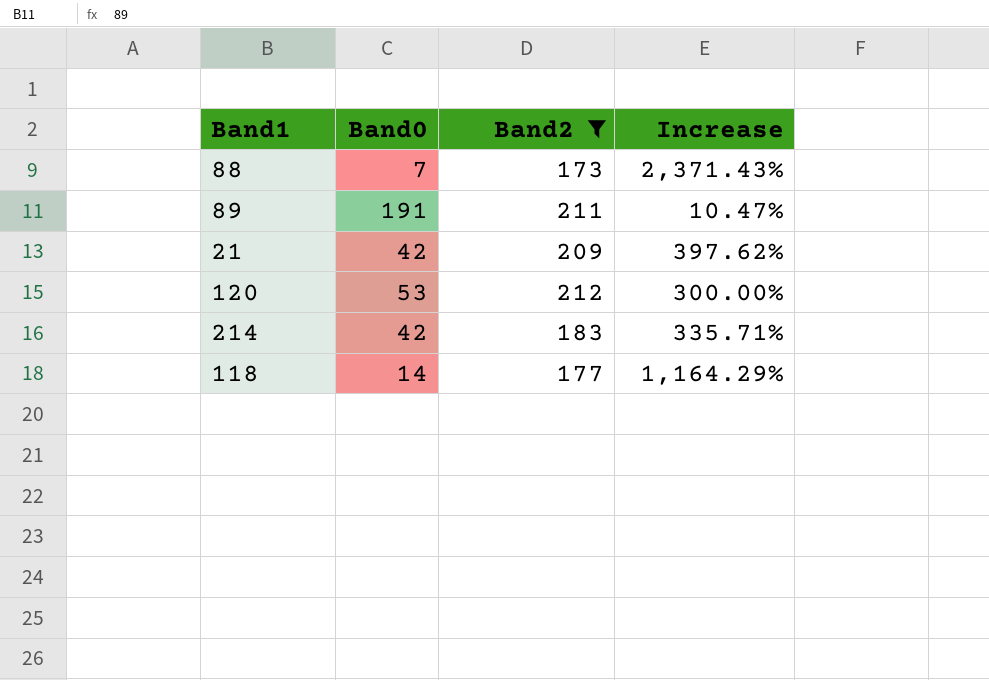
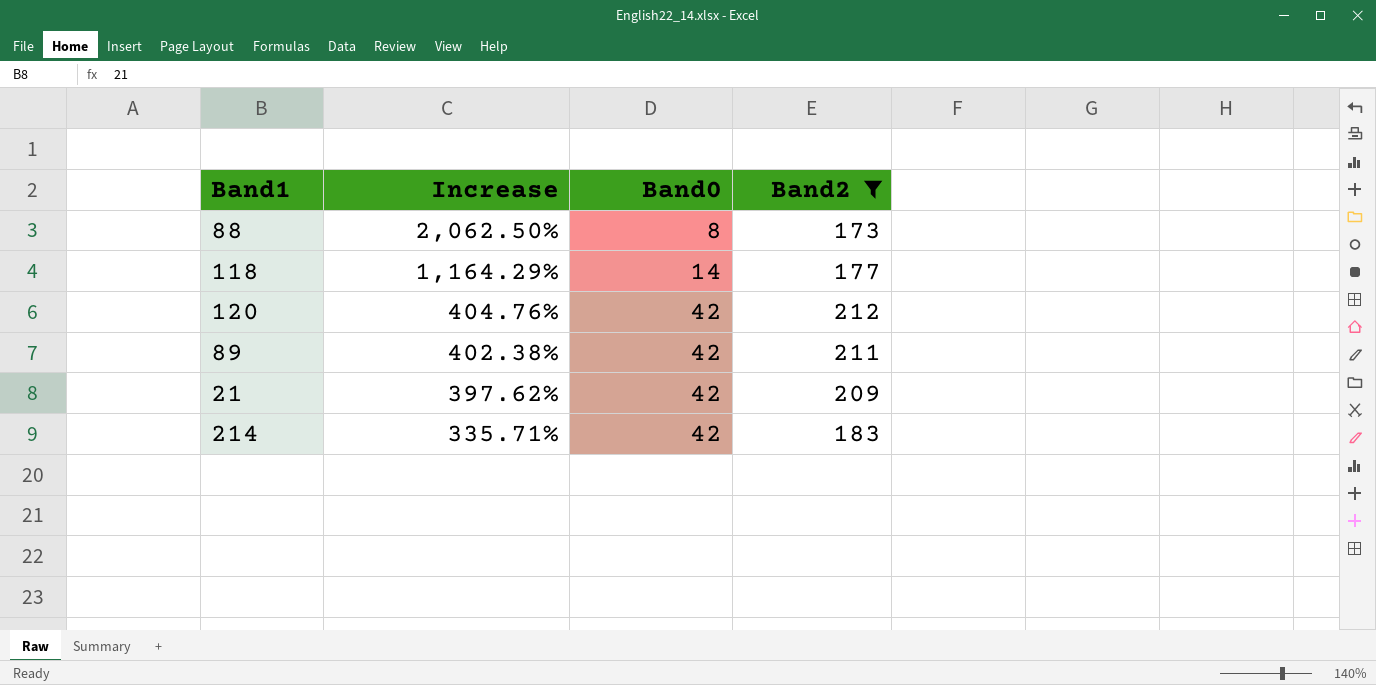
row order: none -> Increase descending
column Increase | position: 4 -> 2
88 | Increase: 2,371.43% -> 2,062.50%
88 | Band0: 7 -> 8
120 | Increase: 300.00% -> 404.76%
120 | Band0: 53 -> 42
89 | Increase: 10.47% -> 402.38%
89 | Band0: 191 -> 42

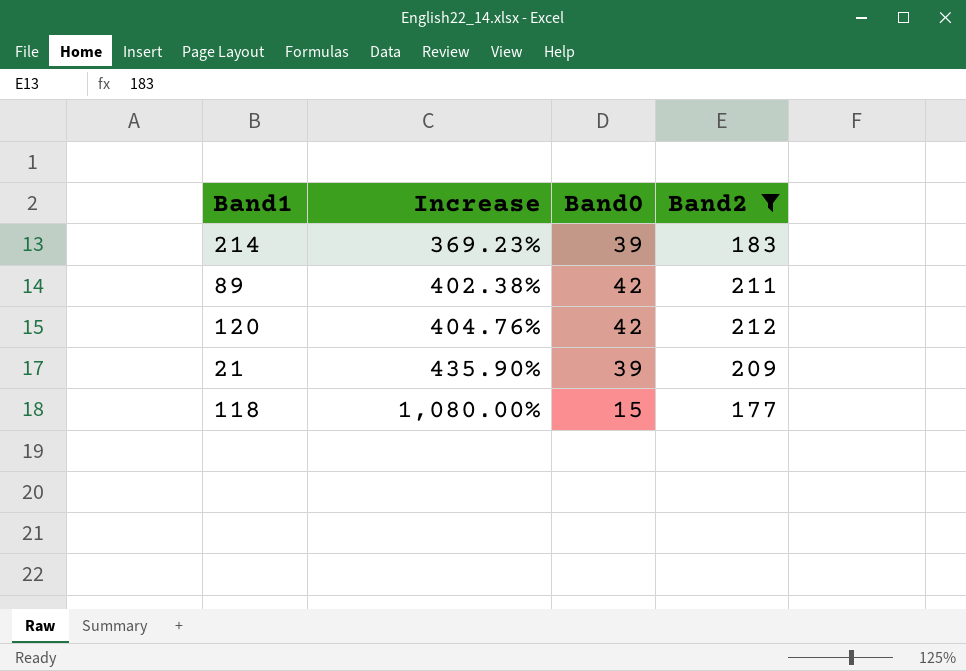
row order: Increase descending -> Increase ascending
row 88: 2,062.50% | 8 | 173 -> none
214 | Increase: 335.71% -> 369.23%
214 | Band0: 42 -> 39
21 | Increase: 397.62% -> 435.90%
21 | Band0: 42 -> 39
118 | Increase: 1,164.29% -> 1,080.00%
118 | Band0: 14 -> 15

